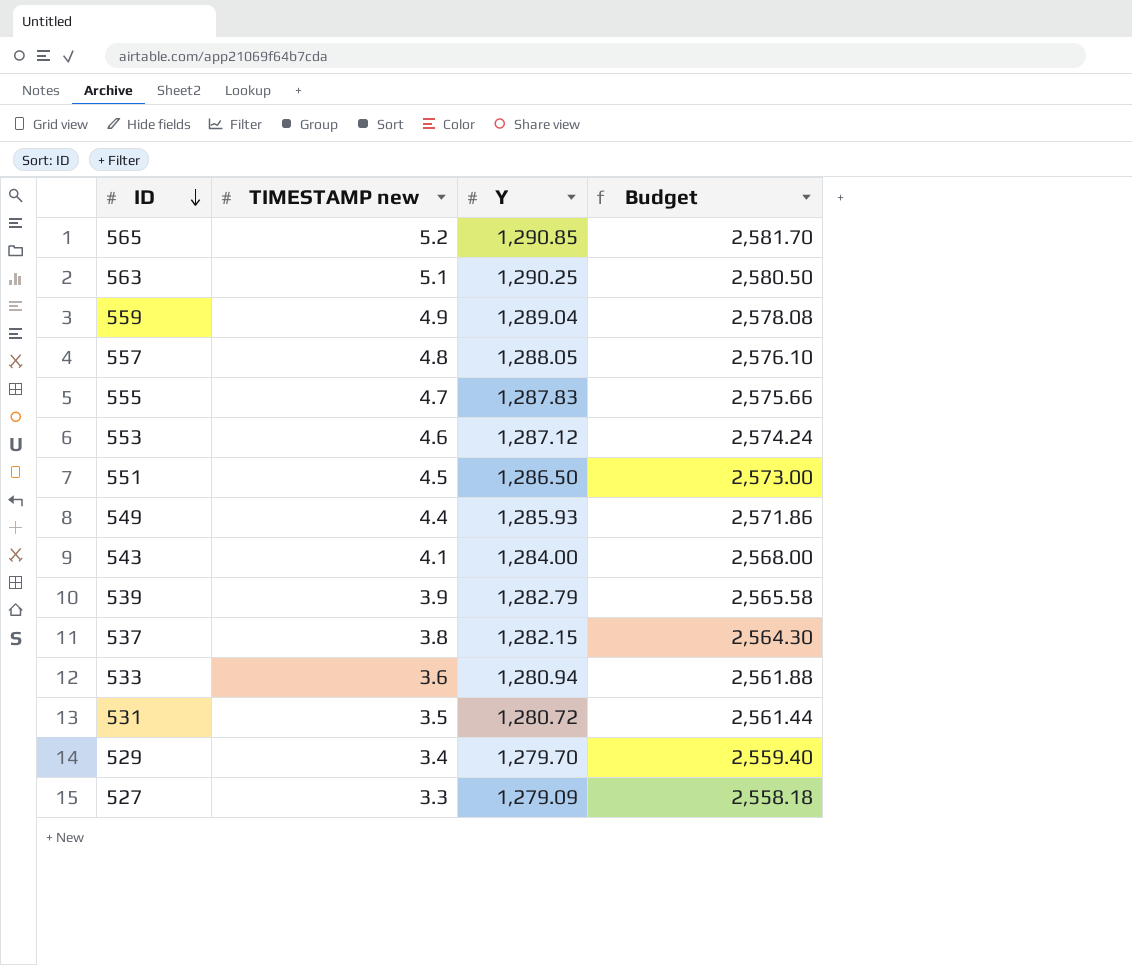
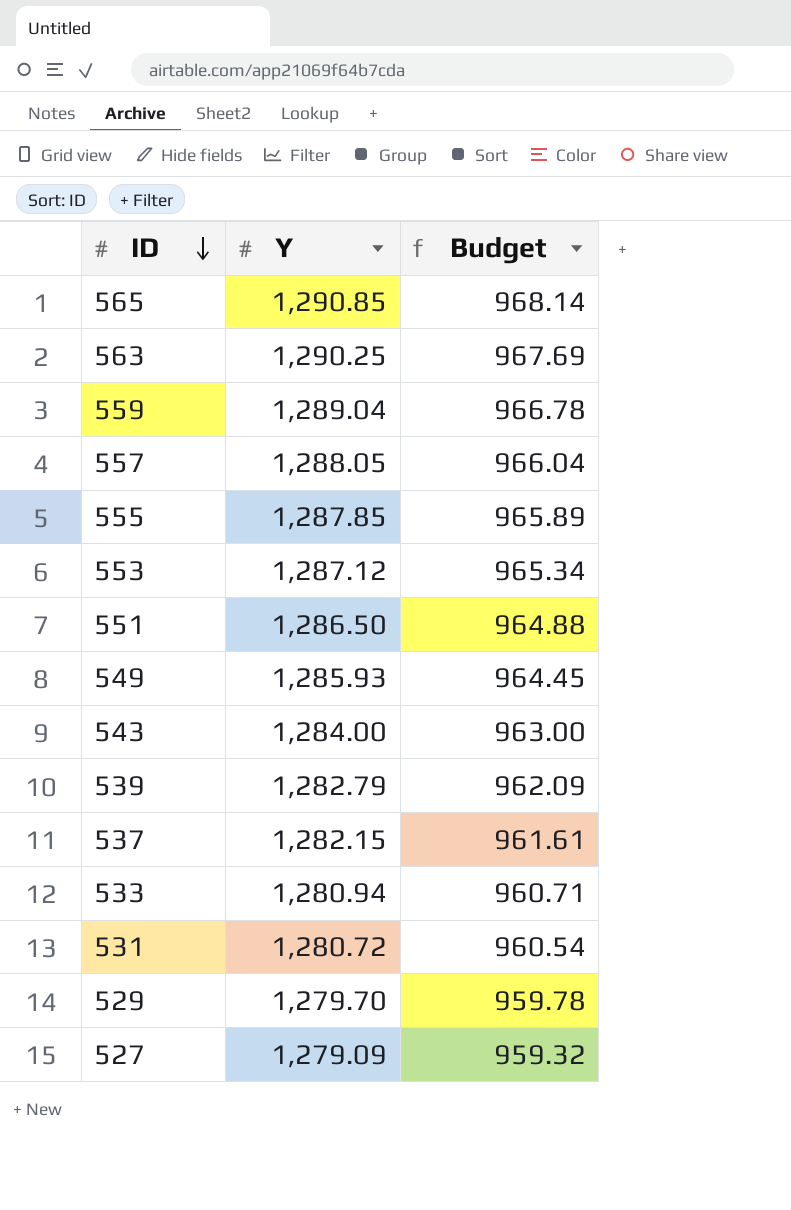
column TIMESTAMP new | position: 2 -> none
column Budget | formula: [Y] * 2 -> [Y] * 0.75
555 | Y: 1,287.83 -> 1,287.85

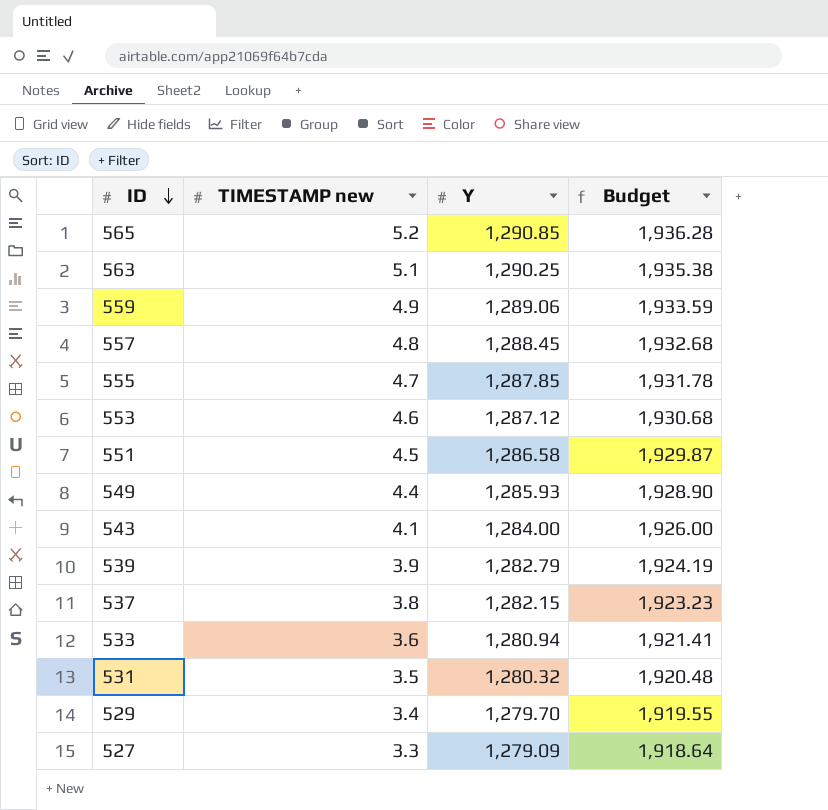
column TIMESTAMP new | position: none -> 2
column Budget | formula: [Y] * 0.75 -> [Y] * 1.5
559 | Y: 1,289.04 -> 1,289.06
557 | Y: 1,288.05 -> 1,288.45
551 | Y: 1,286.50 -> 1,286.58
531 | Y: 1,280.72 -> 1,280.32

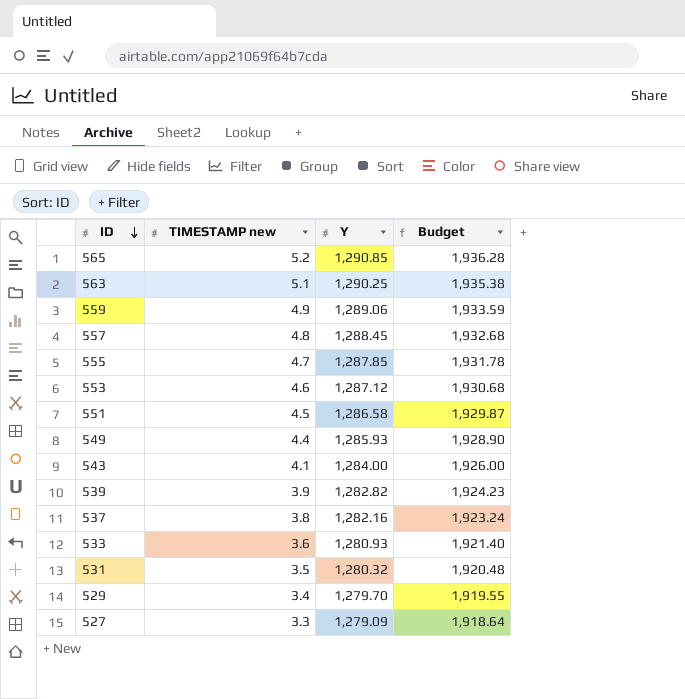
539 | Y: 1,282.79 -> 1,282.82
539 | Budget: 1,924.19 -> 1,924.23
537 | Y: 1,282.15 -> 1,282.16
537 | Budget: 1,923.23 -> 1,923.24
533 | Y: 1,280.94 -> 1,280.93
533 | Budget: 1,921.41 -> 1,921.40

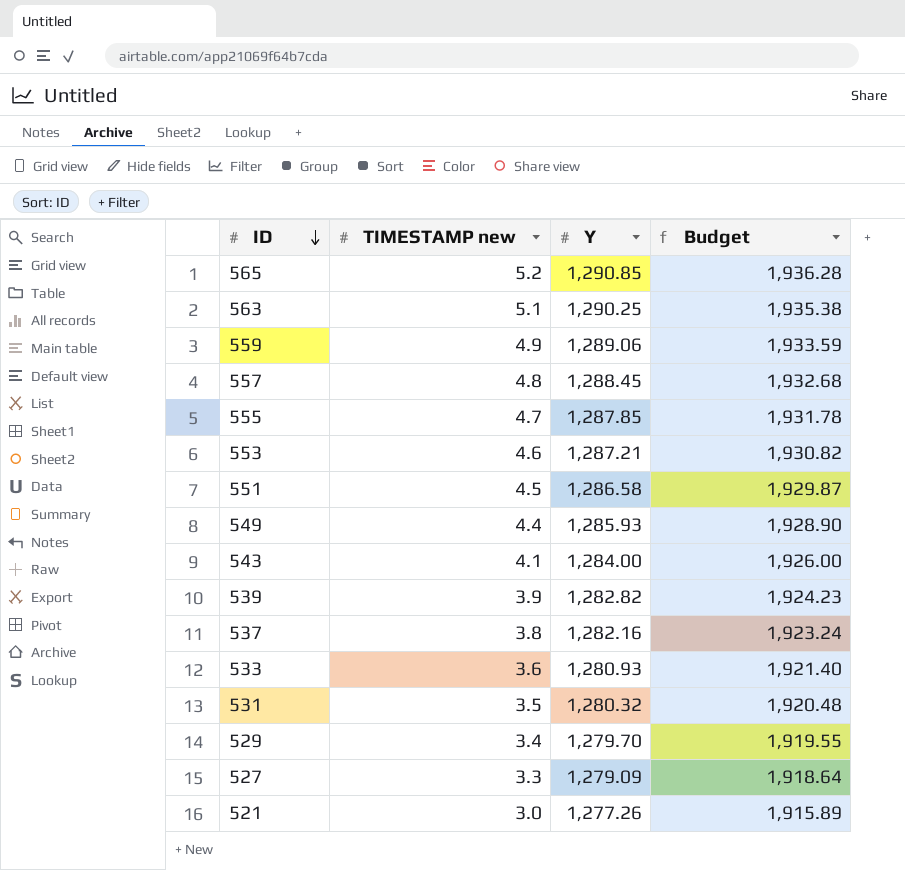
553 | Y: 1,287.12 -> 1,287.21
553 | Budget: 1,930.68 -> 1,930.82
row 521: none -> 3.0 | 1,277.26 | 1,915.89

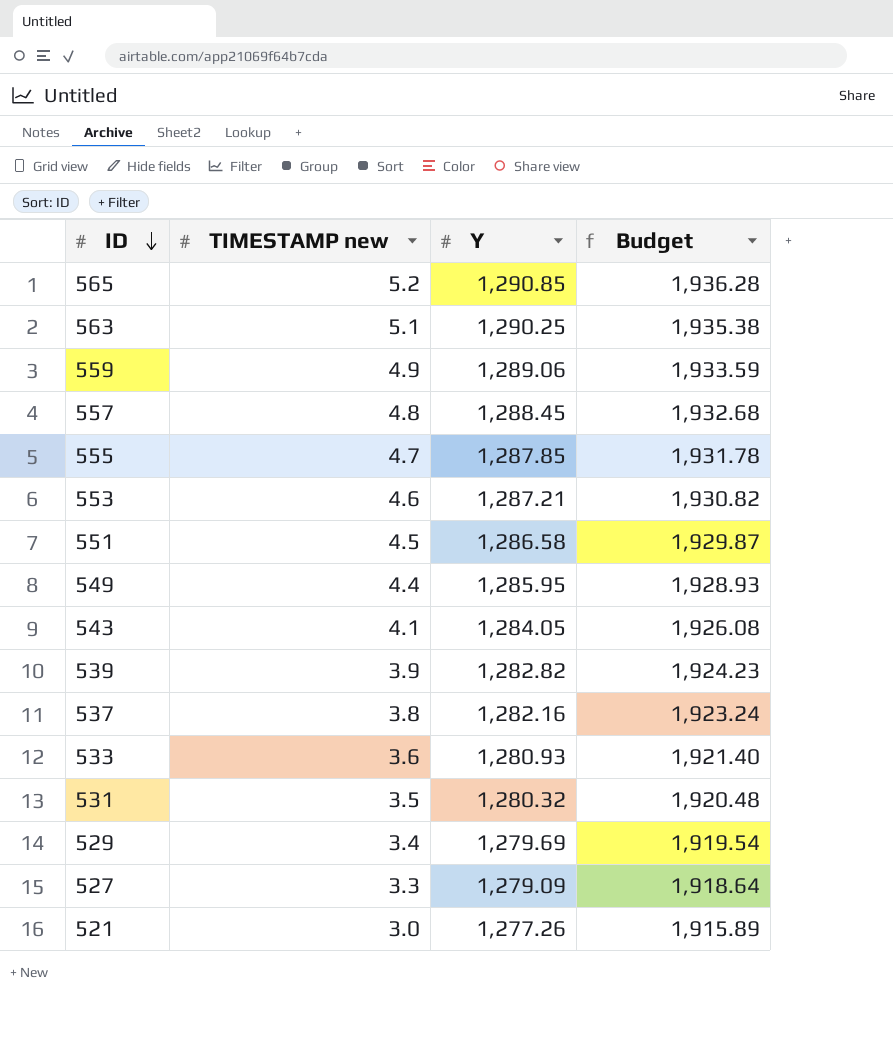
549 | Y: 1,285.93 -> 1,285.95
549 | Budget: 1,928.90 -> 1,928.93
543 | Y: 1,284.00 -> 1,284.05
543 | Budget: 1,926.00 -> 1,926.08
529 | Y: 1,279.70 -> 1,279.69
529 | Budget: 1,919.55 -> 1,919.54

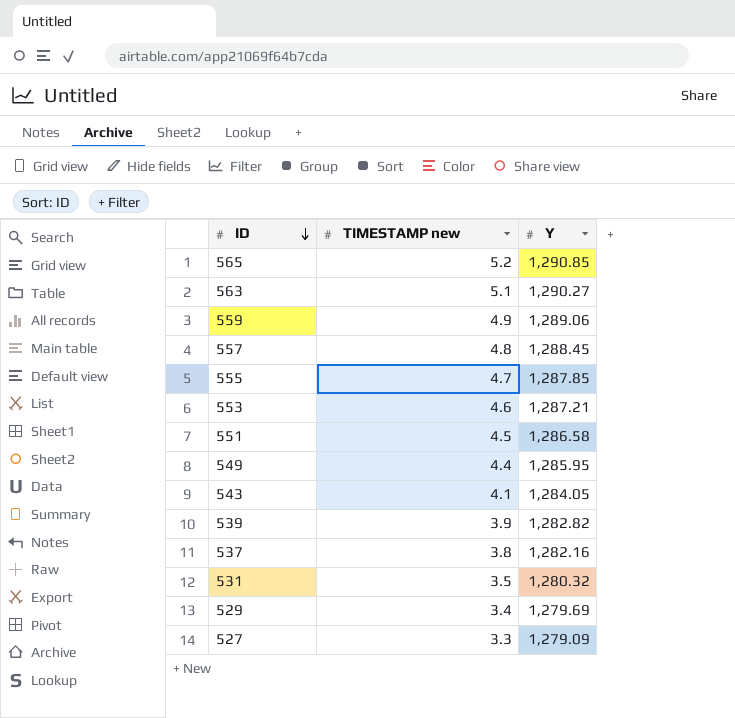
column Budget | formula: [Y] * 1.5 -> none
row 533: 3.6 | 1,280.93 | 1,921.40 -> none
row 521: 3.0 | 1,277.26 | 1,915.89 -> none
563 | Y: 1,290.25 -> 1,290.27

